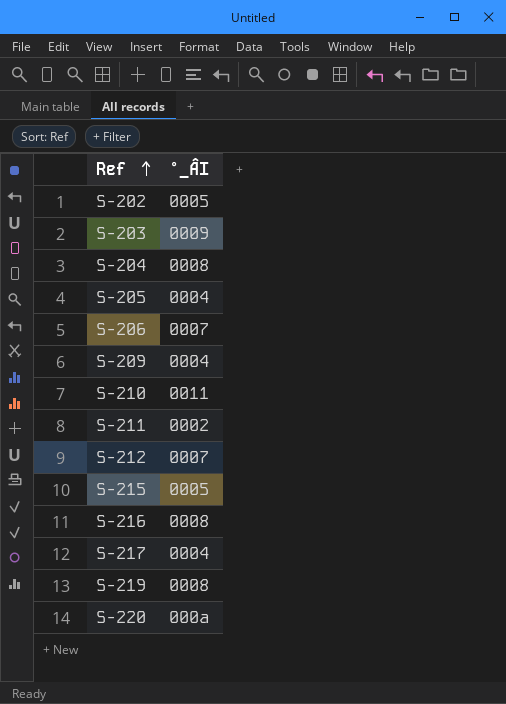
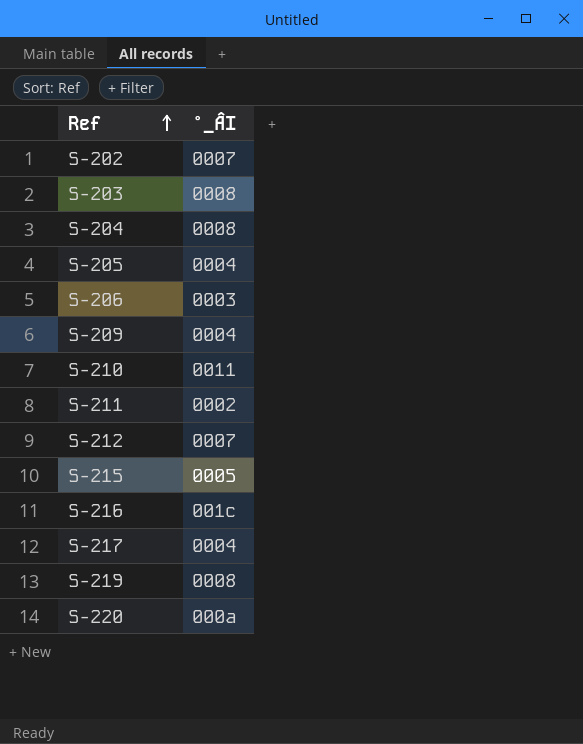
S-202 | °_ÂI: 0005 -> 0007
S-203 | °_ÂI: 0009 -> 0008
S-206 | °_ÂI: 0007 -> 0003
S-216 | °_ÂI: 0008 -> 001c

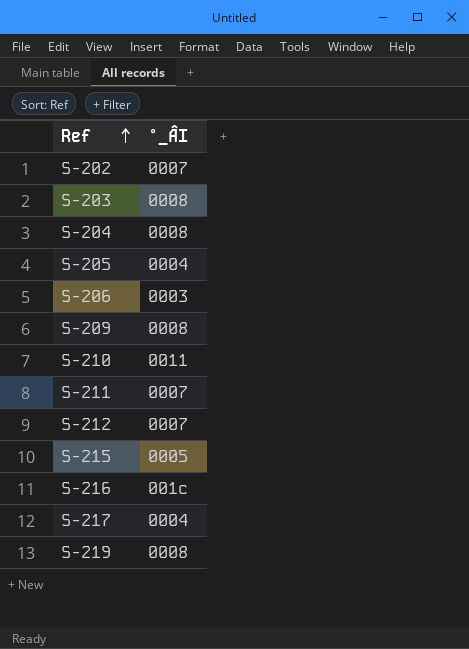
row S-220: 000a -> none
S-209 | °_ÂI: 0004 -> 0008
S-211 | °_ÂI: 0002 -> 0007

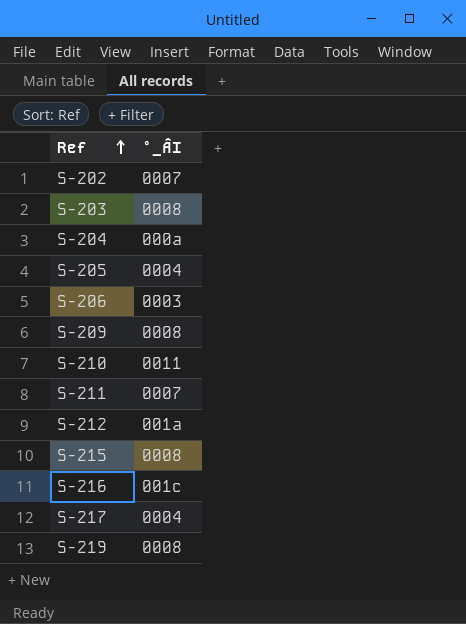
S-204 | °_ÂI: 0008 -> 000a
S-212 | °_ÂI: 0007 -> 001a
S-215 | °_ÂI: 0005 -> 0008

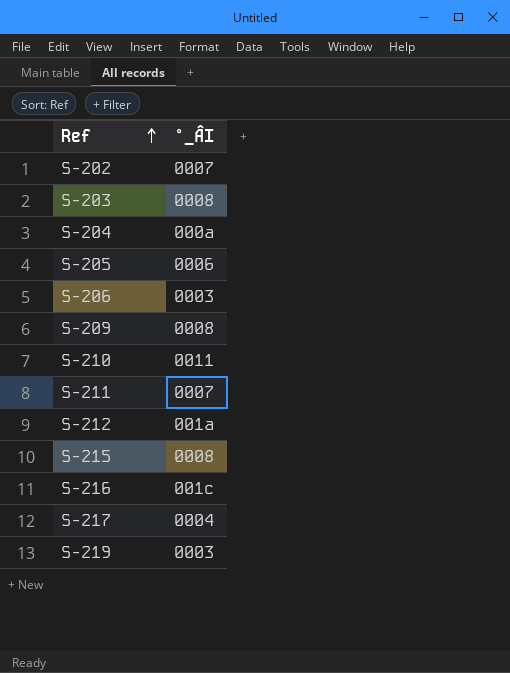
S-205 | °_ÂI: 0004 -> 0006
S-219 | °_ÂI: 0008 -> 0003

